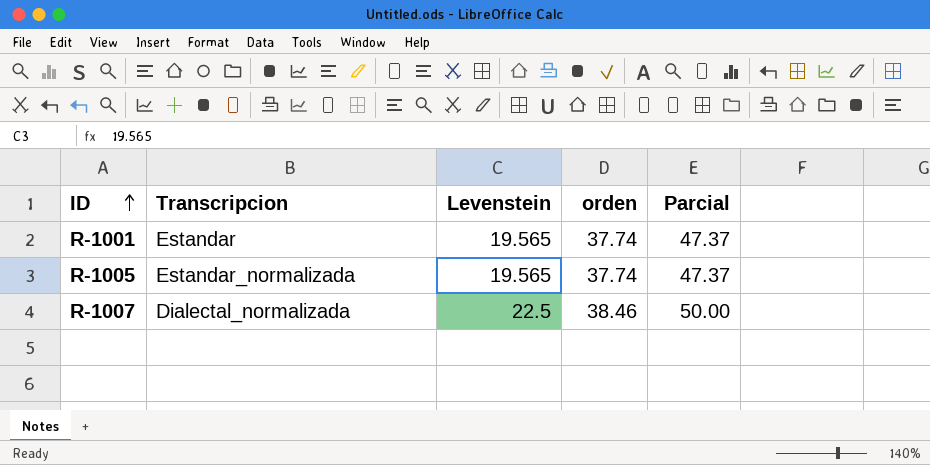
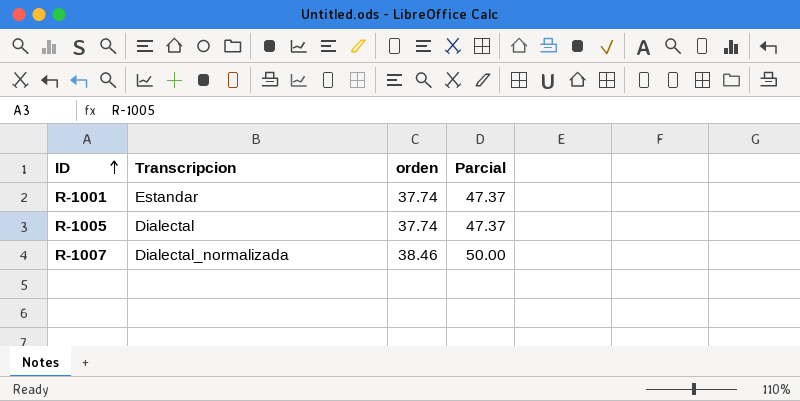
column Levenstein | position: 3 -> none
R-1005 | Transcripcion: Estandar_normalizada -> Dialectal

